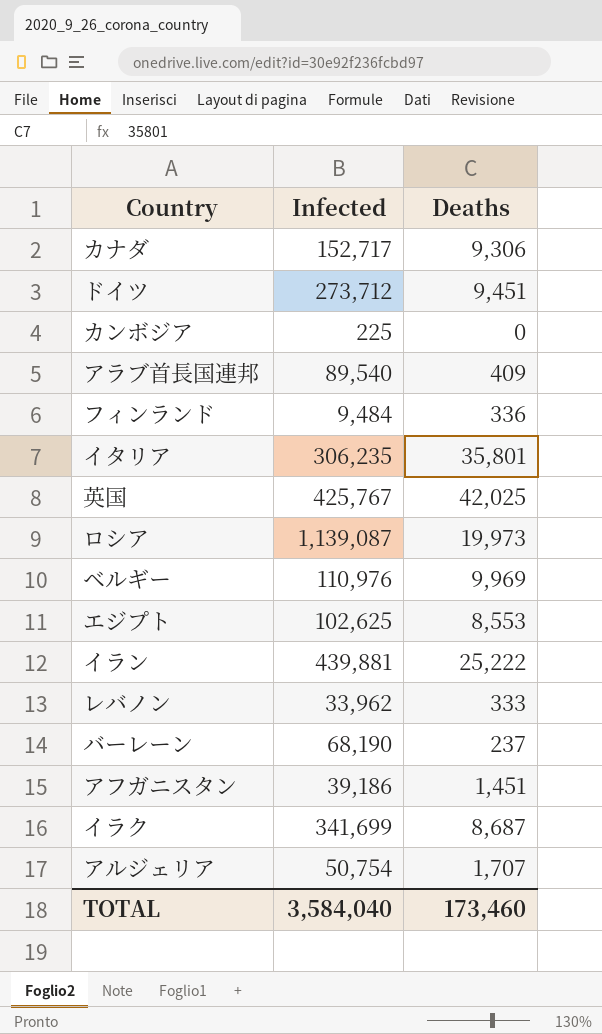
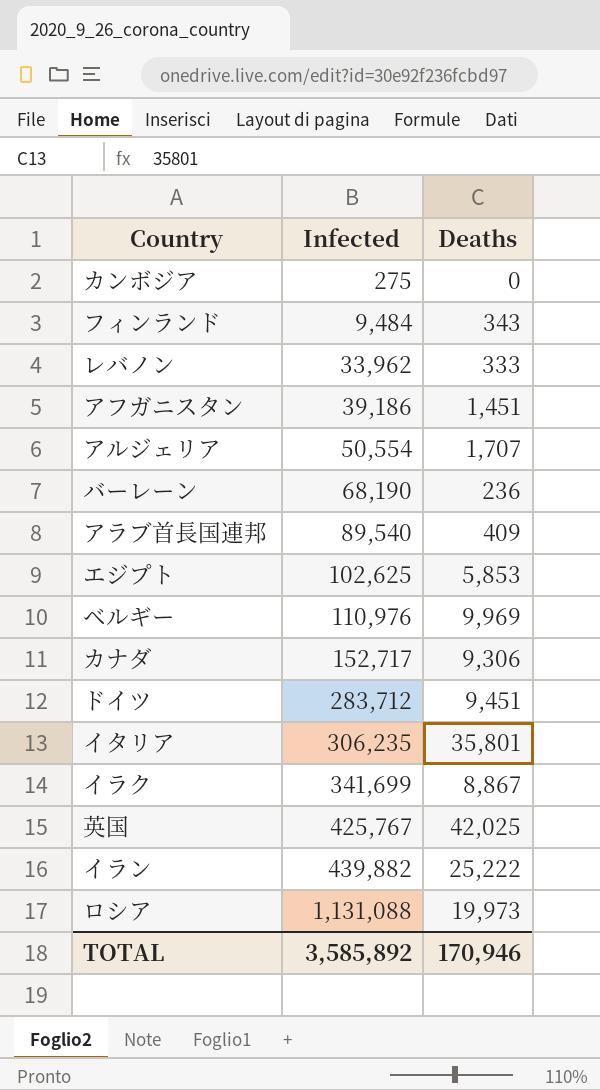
row order: none -> Infected ascending
カンボジア | Infected: 225 -> 275
フィンランド | Deaths: 336 -> 343
アルジェリア | Infected: 50,754 -> 50,554
バーレーン | Deaths: 237 -> 236
エジプト | Deaths: 8,553 -> 5,853
ドイツ | Infected: 273,712 -> 283,712
イラク | Deaths: 8,687 -> 8,867
イラン | Infected: 439,881 -> 439,882
ロシア | Infected: 1,139,087 -> 1,131,088
TOTAL | Infected: 3,584,040 -> 3,585,892
TOTAL | Deaths: 173,460 -> 170,946

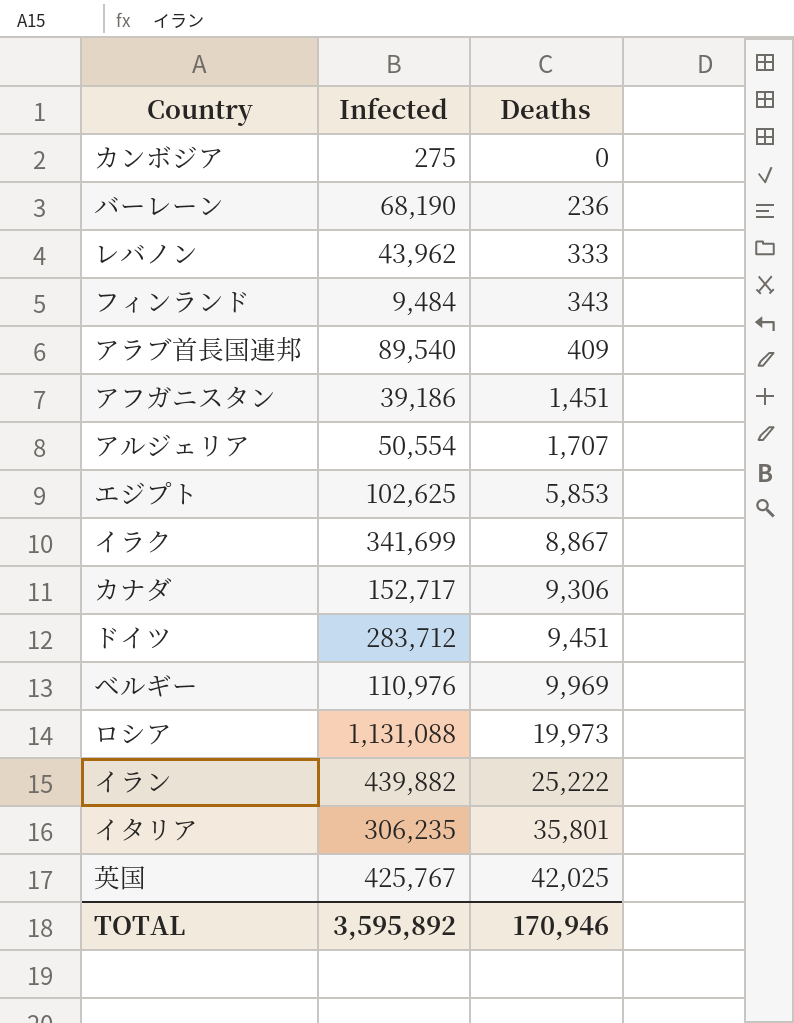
row order: Infected ascending -> Deaths ascending
レバノン | Infected: 33,962 -> 43,962
TOTAL | Infected: 3,585,892 -> 3,595,892

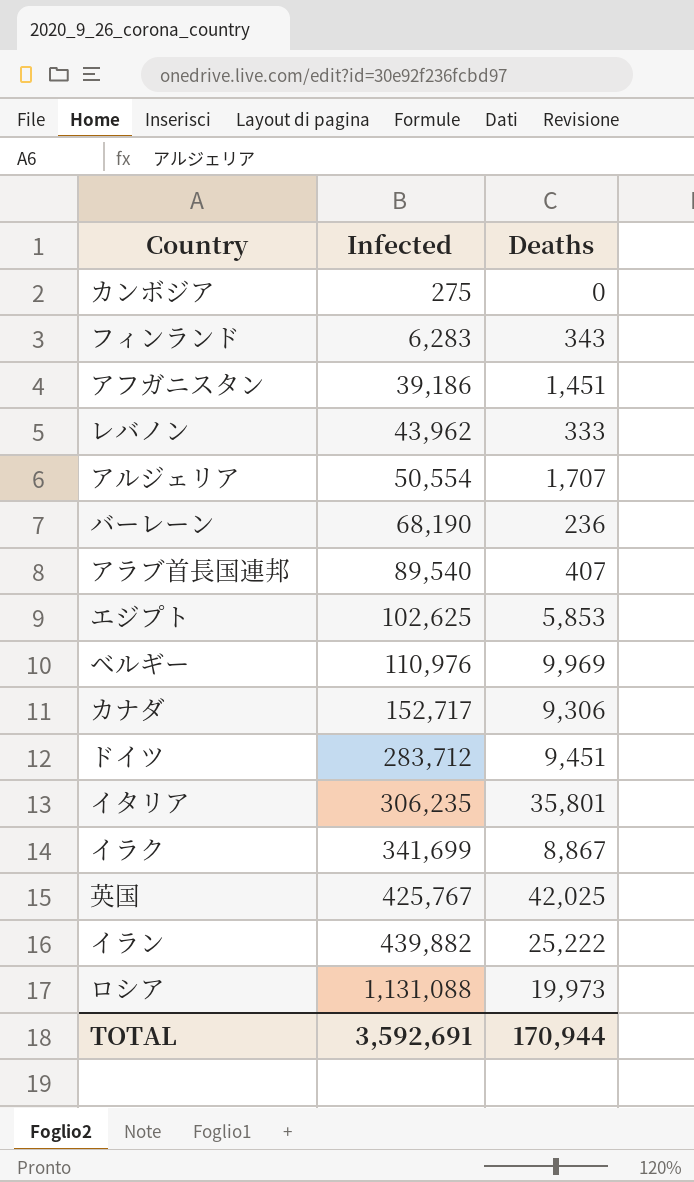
row order: Deaths ascending -> Infected ascending
フィンランド | Infected: 9,484 -> 6,283
アラブ首長国連邦 | Deaths: 409 -> 407
TOTAL | Infected: 3,595,892 -> 3,592,691
TOTAL | Deaths: 170,946 -> 170,944

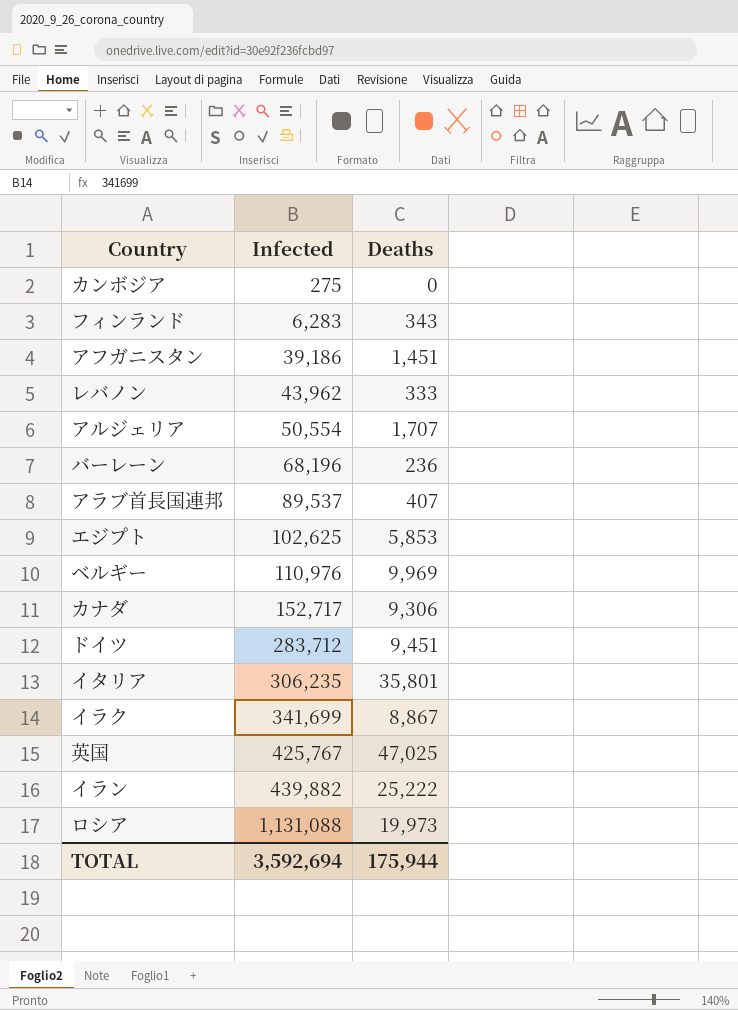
バーレーン | Infected: 68,190 -> 68,196
アラブ首長国連邦 | Infected: 89,540 -> 89,537
英国 | Deaths: 42,025 -> 47,025
TOTAL | Infected: 3,592,691 -> 3,592,694
TOTAL | Deaths: 170,944 -> 175,944

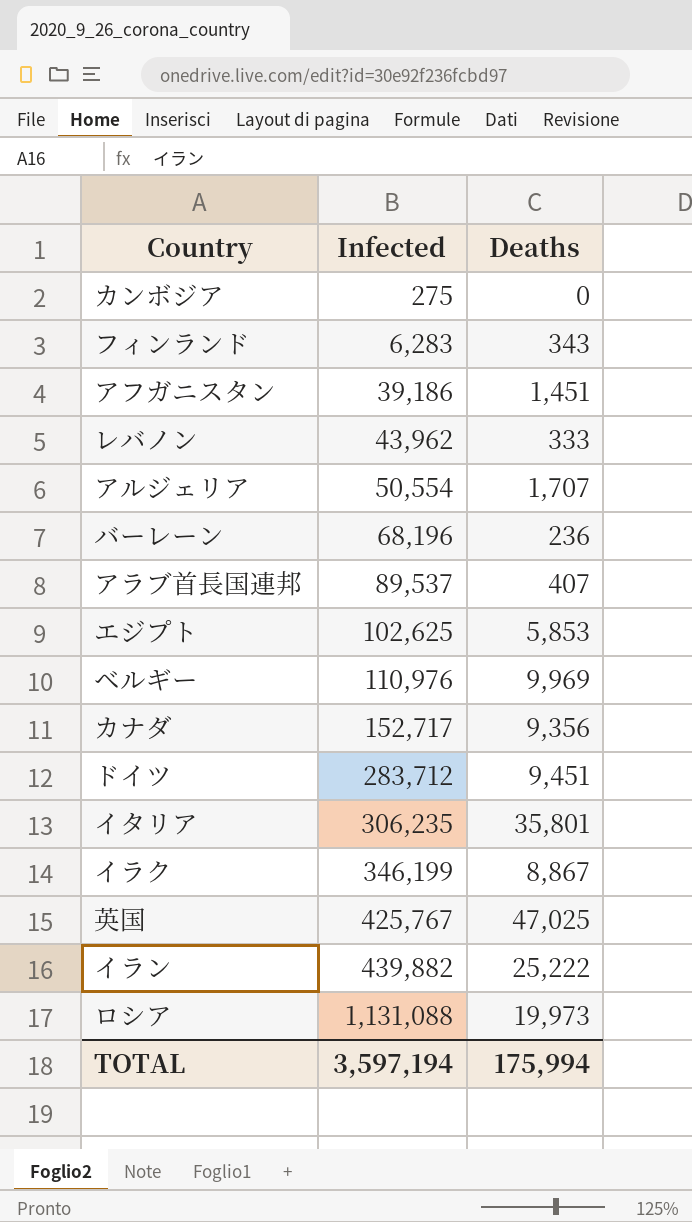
カナダ | Deaths: 9,306 -> 9,356
イラク | Infected: 341,699 -> 346,199
TOTAL | Infected: 3,592,694 -> 3,597,194
TOTAL | Deaths: 175,944 -> 175,994

